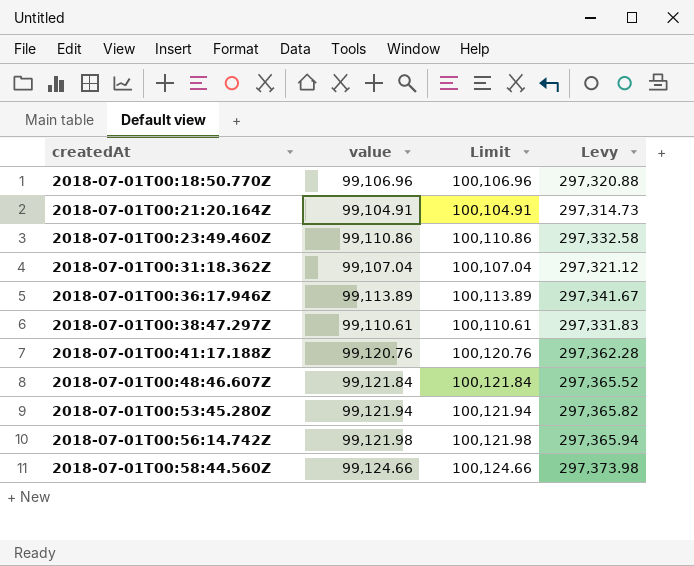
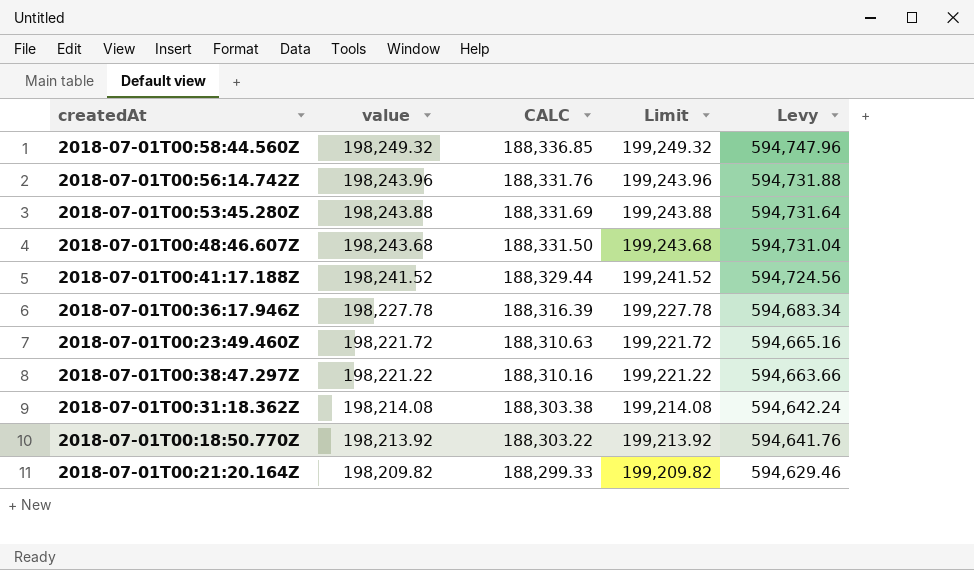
row order: createdAt ascending -> value descending
column CALC | formula: none -> [value] * 0.95
2018-07-01T00:58:44.560Z | value: 99,124.66 -> 198,249.32
2018-07-01T00:58:44.560Z | Limit: 100,124.66 -> 199,249.32
2018-07-01T00:58:44.560Z | Levy: 297,373.98 -> 594,747.96
2018-07-01T00:56:14.742Z | value: 99,121.98 -> 198,243.96
2018-07-01T00:56:14.742Z | Limit: 100,121.98 -> 199,243.96
2018-07-01T00:56:14.742Z | Levy: 297,365.94 -> 594,731.88
2018-07-01T00:53:45.280Z | value: 99,121.94 -> 198,243.88
2018-07-01T00:53:45.280Z | Limit: 100,121.94 -> 199,243.88
2018-07-01T00:53:45.280Z | Levy: 297,365.82 -> 594,731.64
2018-07-01T00:48:46.607Z | value: 99,121.84 -> 198,243.68
2018-07-01T00:48:46.607Z | Limit: 100,121.84 -> 199,243.68
2018-07-01T00:48:46.607Z | Levy: 297,365.52 -> 594,731.04
2018-07-01T00:41:17.188Z | value: 99,120.76 -> 198,241.52
2018-07-01T00:41:17.188Z | Limit: 100,120.76 -> 199,241.52
2018-07-01T00:41:17.188Z | Levy: 297,362.28 -> 594,724.56
2018-07-01T00:36:17.946Z | value: 99,113.89 -> 198,227.78
2018-07-01T00:36:17.946Z | Limit: 100,113.89 -> 199,227.78
2018-07-01T00:36:17.946Z | Levy: 297,341.67 -> 594,683.34
2018-07-01T00:23:49.460Z | value: 99,110.86 -> 198,221.72
2018-07-01T00:23:49.460Z | Limit: 100,110.86 -> 199,221.72
2018-07-01T00:23:49.460Z | Levy: 297,332.58 -> 594,665.16
2018-07-01T00:38:47.297Z | value: 99,110.61 -> 198,221.22
2018-07-01T00:38:47.297Z | Limit: 100,110.61 -> 199,221.22
2018-07-01T00:38:47.297Z | Levy: 297,331.83 -> 594,663.66
2018-07-01T00:31:18.362Z | value: 99,107.04 -> 198,214.08
2018-07-01T00:31:18.362Z | Limit: 100,107.04 -> 199,214.08
2018-07-01T00:31:18.362Z | Levy: 297,321.12 -> 594,642.24
2018-07-01T00:18:50.770Z | value: 99,106.96 -> 198,213.92
2018-07-01T00:18:50.770Z | Limit: 100,106.96 -> 199,213.92
2018-07-01T00:18:50.770Z | Levy: 297,320.88 -> 594,641.76
2018-07-01T00:21:20.164Z | value: 99,104.91 -> 198,209.82
2018-07-01T00:21:20.164Z | Limit: 100,104.91 -> 199,209.82
2018-07-01T00:21:20.164Z | Levy: 297,314.73 -> 594,629.46

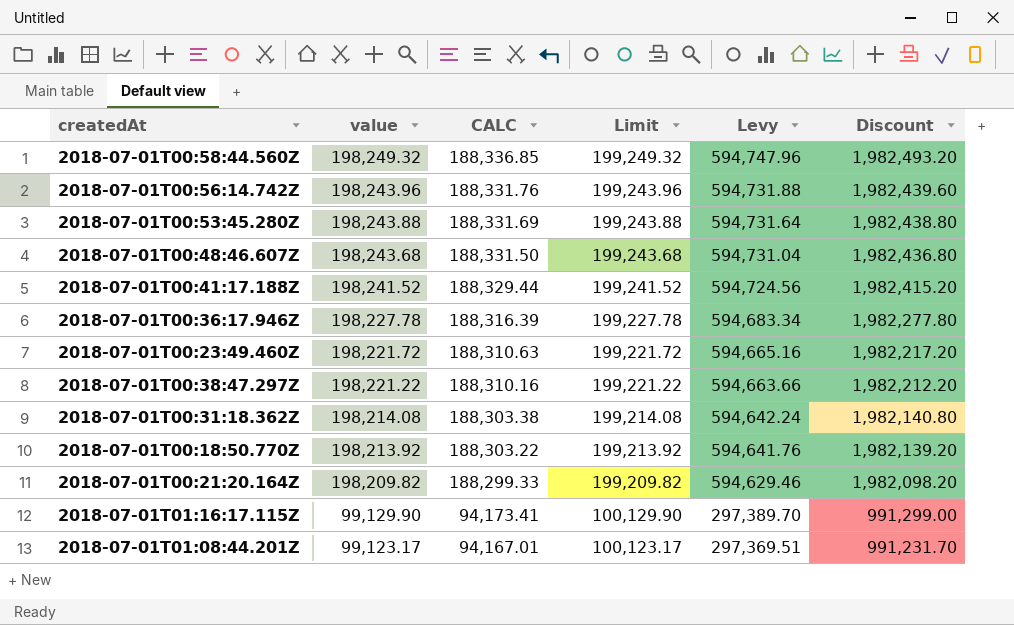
column Discount | formula: none -> [value] * 10
row 2018-07-01T01:16:17.115Z: none -> 99,129.90 | 94,173.41 | 100,129.90 | 297,389.70 | 991,299.00
row 2018-07-01T01:08:44.201Z: none -> 99,123.17 | 94,167.01 | 100,123.17 | 297,369.51 | 991,231.70

